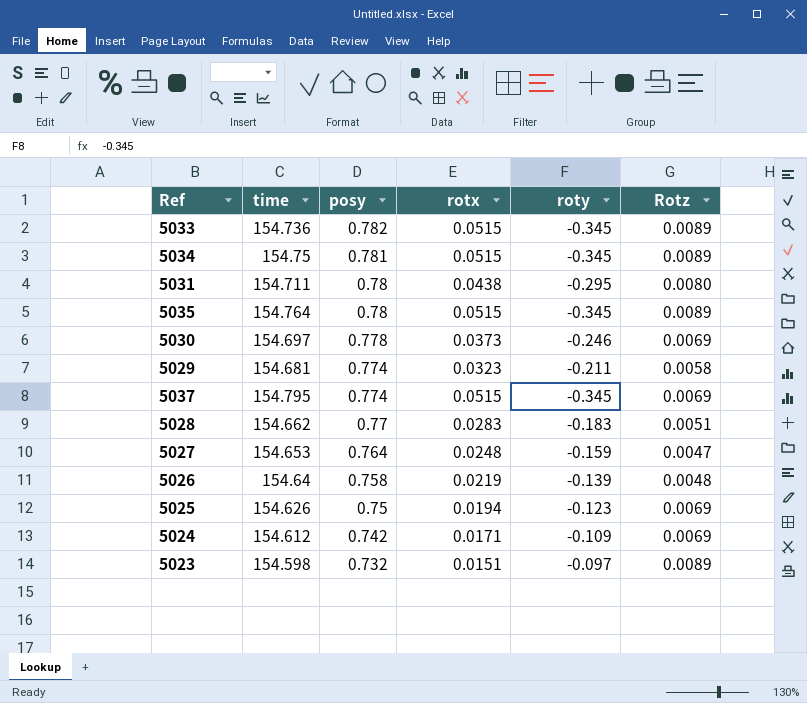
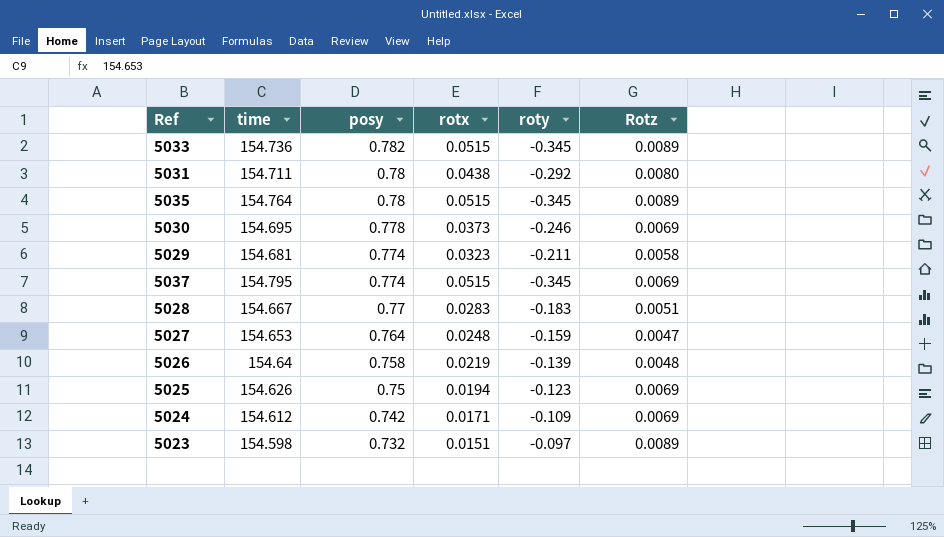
row 5034: 154.75 | 0.781 | 0.0515 | -0.345 | 0.0089 -> none
5031 | roty: -0.295 -> -0.292
5030 | time: 154.697 -> 154.695
5028 | time: 154.662 -> 154.667

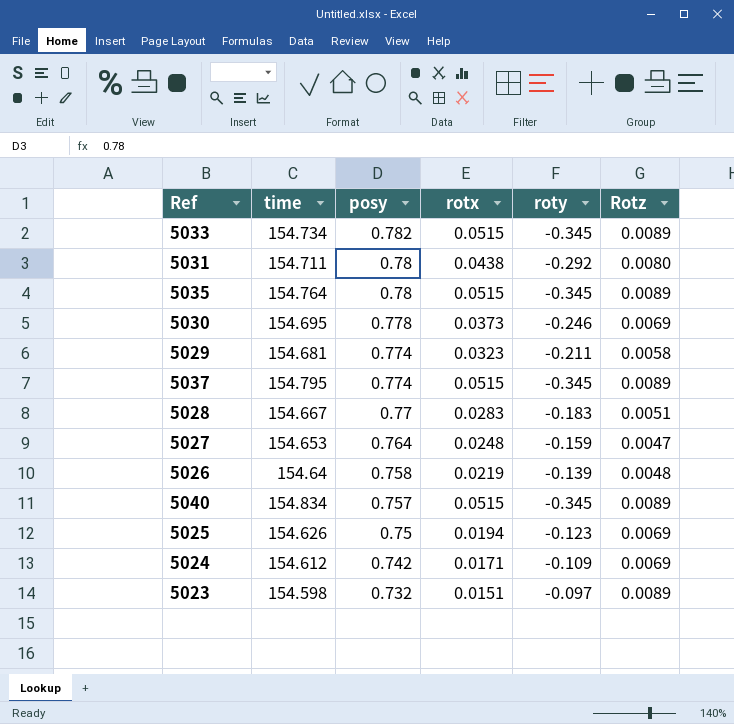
5033 | time: 154.736 -> 154.734
5037 | Rotz: 0.0069 -> 0.0089
row 5040: none -> 154.834 | 0.757 | 0.0515 | -0.345 | 0.0089

